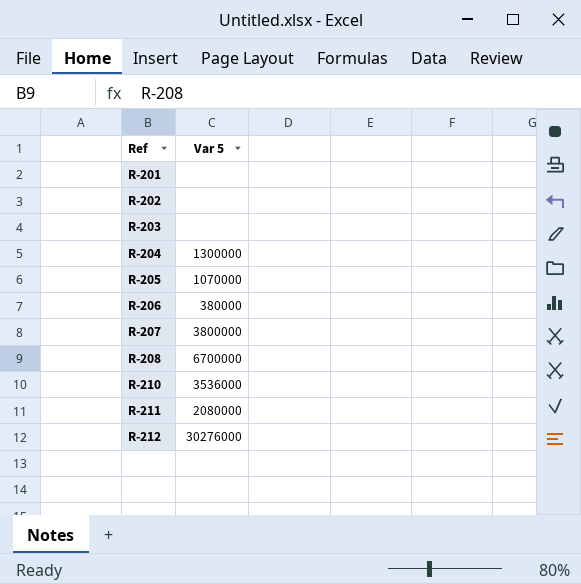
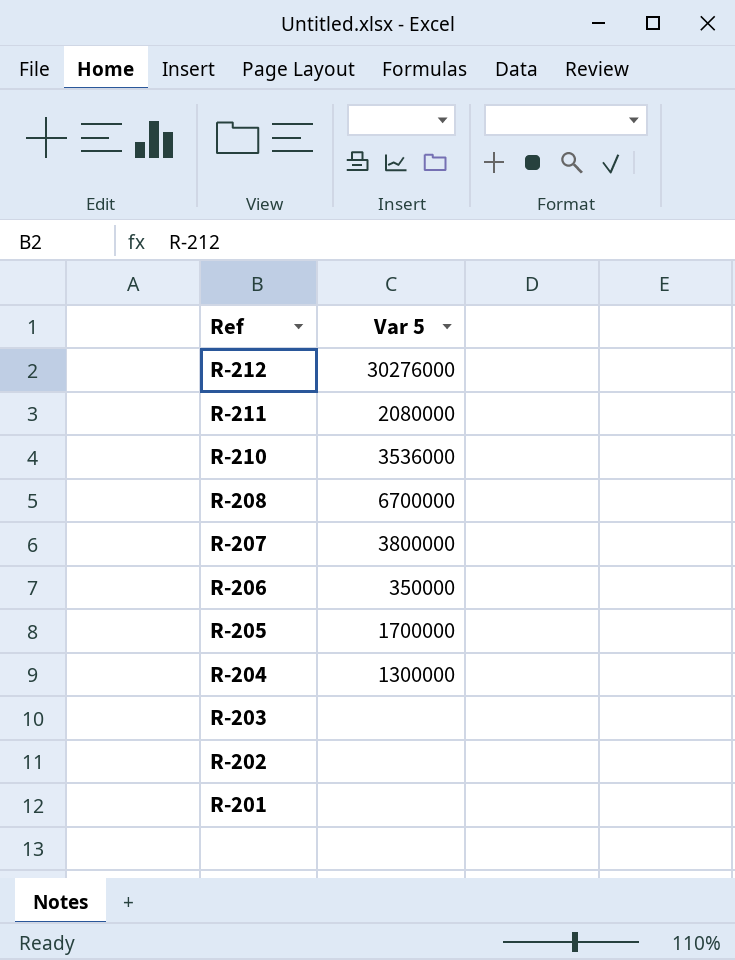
row order: Ref ascending -> Ref descending
R-206 | Var 5: 380000 -> 350000
R-205 | Var 5: 1070000 -> 1700000

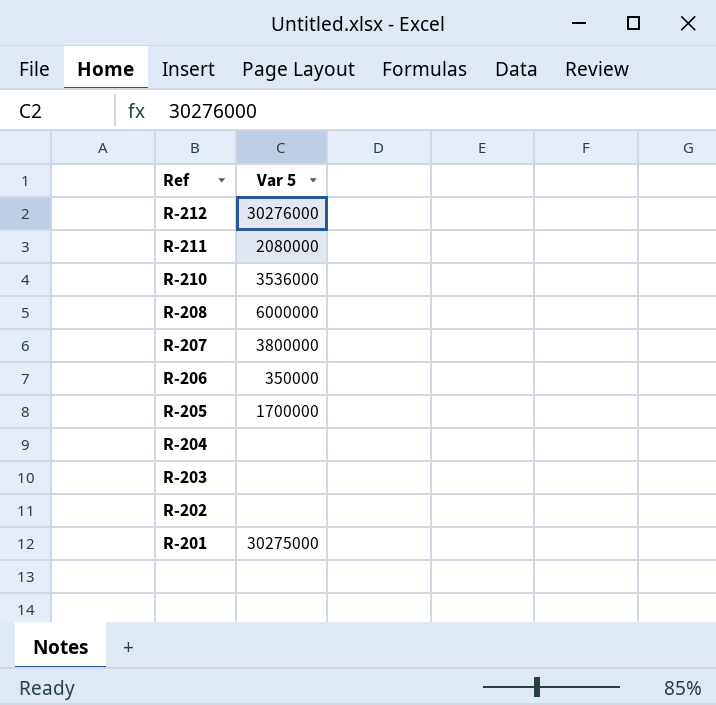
R-208 | Var 5: 6700000 -> 6000000
R-204 | Var 5: 1300000 -> none
R-201 | Var 5: none -> 30275000

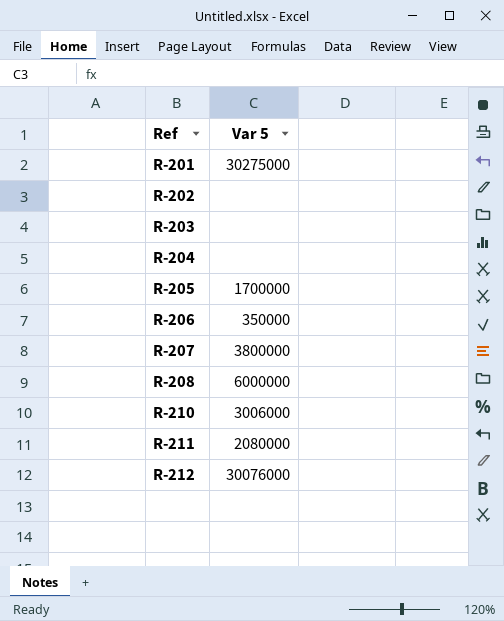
row order: Ref descending -> Ref ascending
R-210 | Var 5: 3536000 -> 3006000
R-212 | Var 5: 30276000 -> 30076000

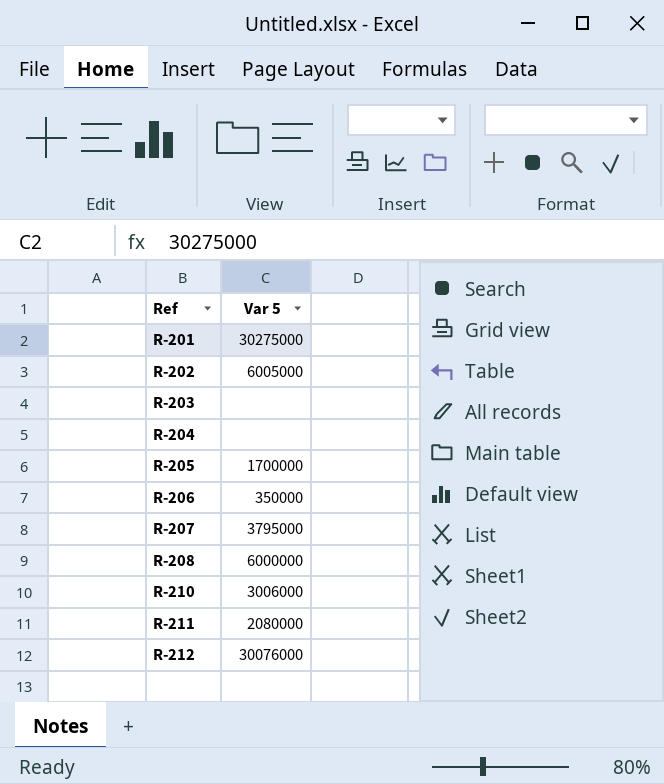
R-202 | Var 5: none -> 6005000
R-207 | Var 5: 3800000 -> 3795000

